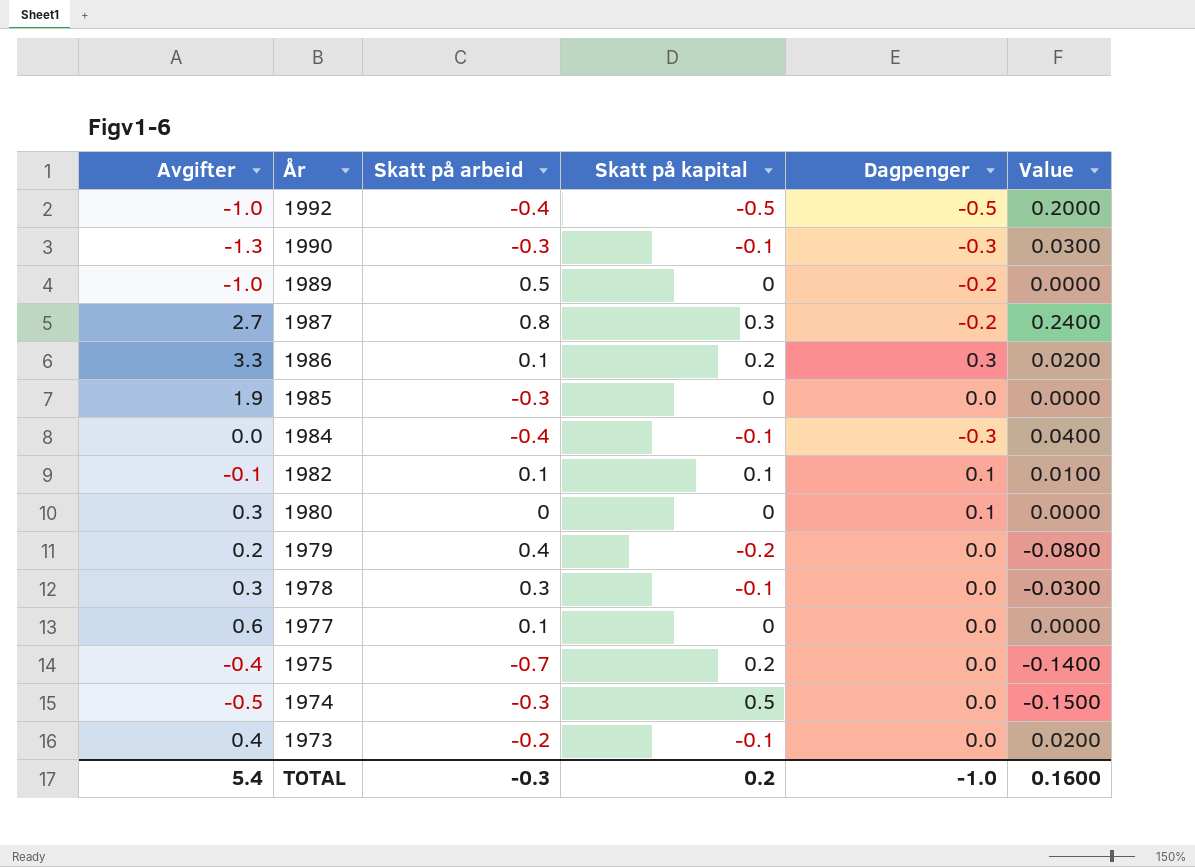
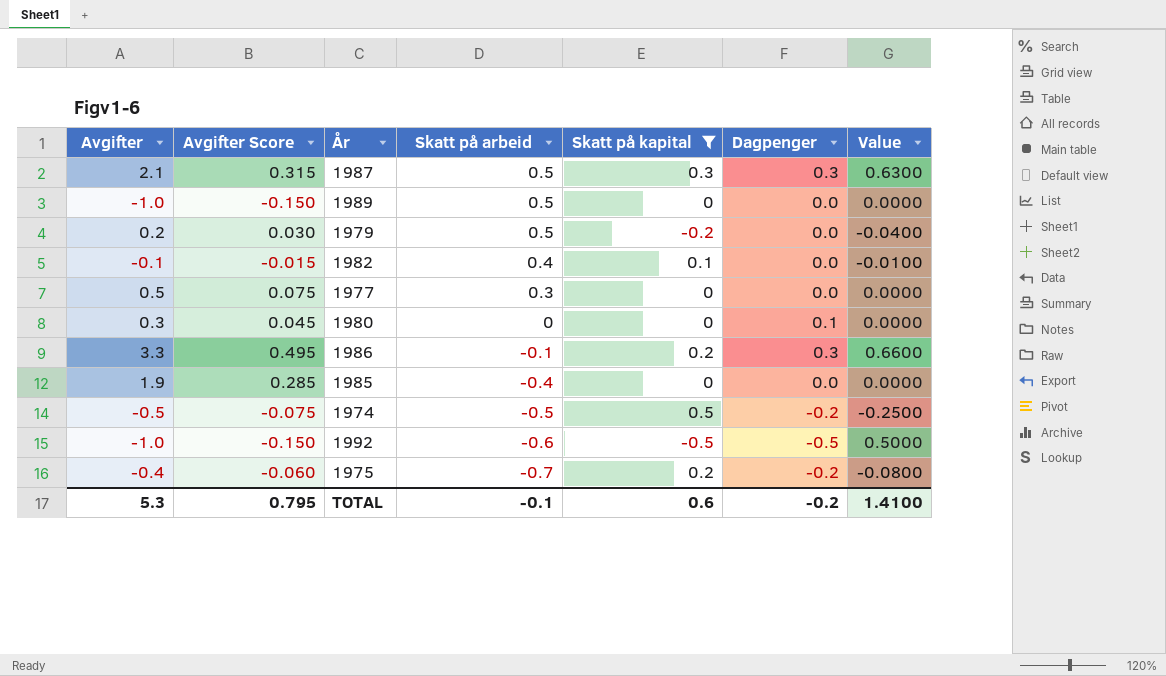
filter: none -> Skatt på kapital != -0.1
row order: År descending -> Skatt på arbeid descending
column Avgifter Score | formula: none -> [Avgifter] * 0.15
column Value | formula: [Skatt på arbeid] * [Skatt på kapital] -> [Avgifter] * [Skatt på kapital]
1987 | Avgifter: 2.7 -> 2.1
1987 | Skatt på arbeid: 0.8 -> 0.5
1987 | Dagpenger: -0.2 -> 0.3
1989 | Dagpenger: -0.2 -> 0.0
1979 | Skatt på arbeid: 0.4 -> 0.5
1982 | Skatt på arbeid: 0.1 -> 0.4
1982 | Dagpenger: 0.1 -> 0.0
1977 | Avgifter: 0.6 -> 0.5
1977 | Skatt på arbeid: 0.1 -> 0.3
1986 | Skatt på arbeid: 0.1 -> -0.1
1985 | Skatt på arbeid: -0.3 -> -0.4
1974 | Skatt på arbeid: -0.3 -> -0.5
1974 | Dagpenger: 0.0 -> -0.2
1992 | Skatt på arbeid: -0.4 -> -0.6
1975 | Dagpenger: 0.0 -> -0.2
TOTAL | Avgifter: 5.4 -> 5.3
TOTAL | Skatt på arbeid: -0.3 -> -0.1
TOTAL | Skatt på kapital: 0.2 -> 0.6
TOTAL | Dagpenger: -1.0 -> -0.2
TOTAL | Value: 0.1600 -> 1.4100

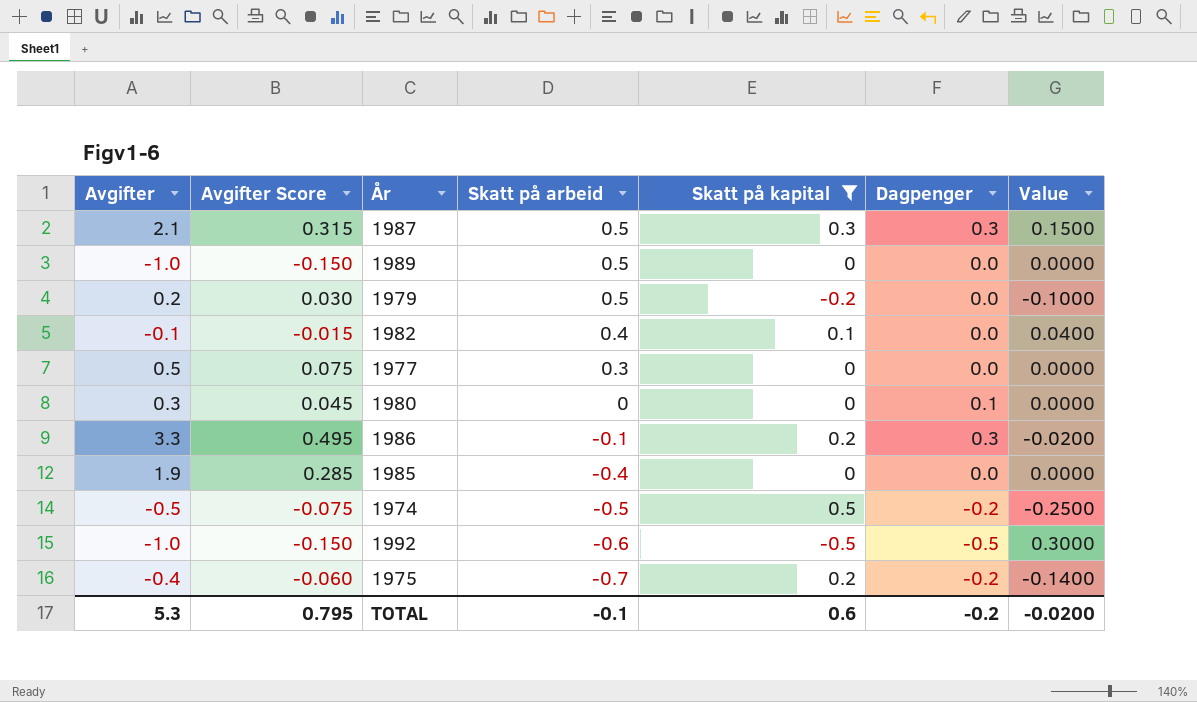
column Value | formula: [Avgifter] * [Skatt på kapital] -> [Skatt på arbeid] * [Skatt på kapital]
TOTAL | Value: 1.4100 -> -0.0200

